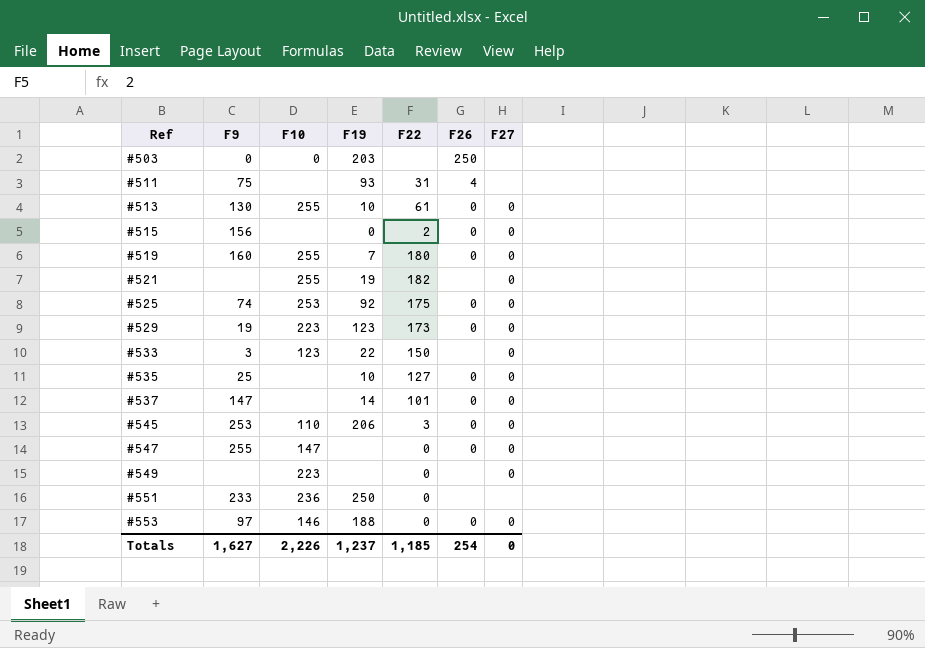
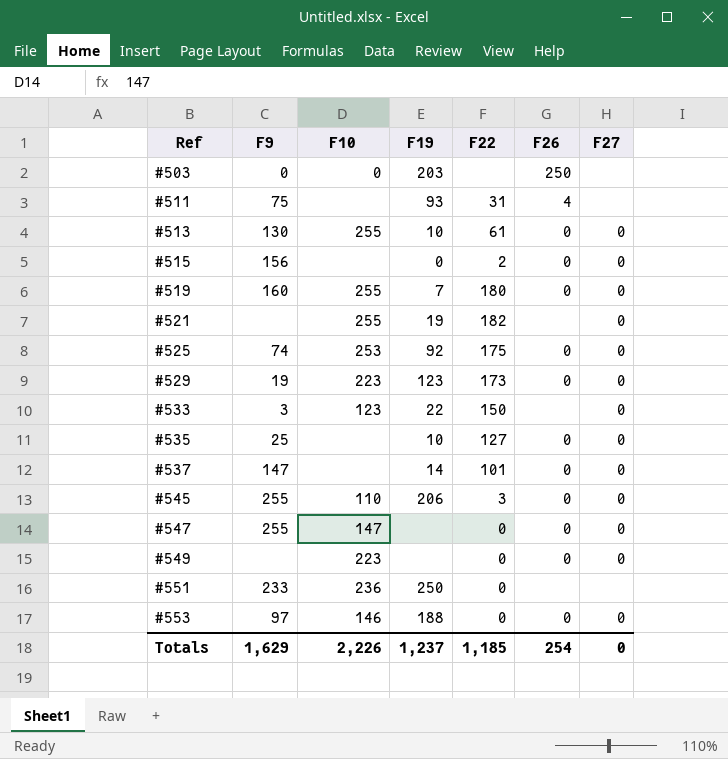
#545 | F9: 253 -> 255
#549 | F26: none -> 0
Totals | F9: 1,627 -> 1,629

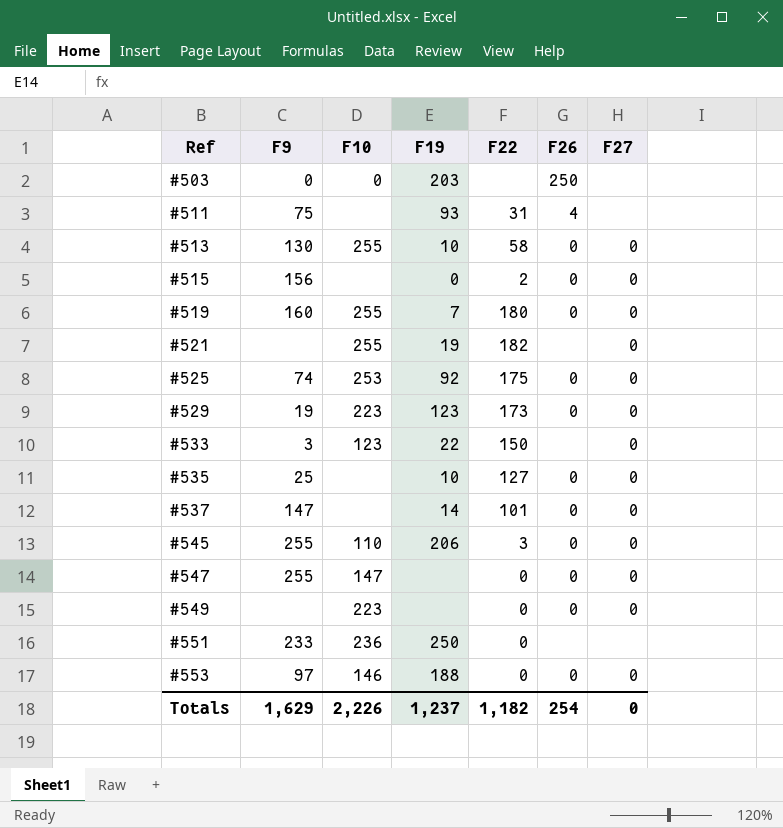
#513 | F22: 61 -> 58
Totals | F22: 1,185 -> 1,182

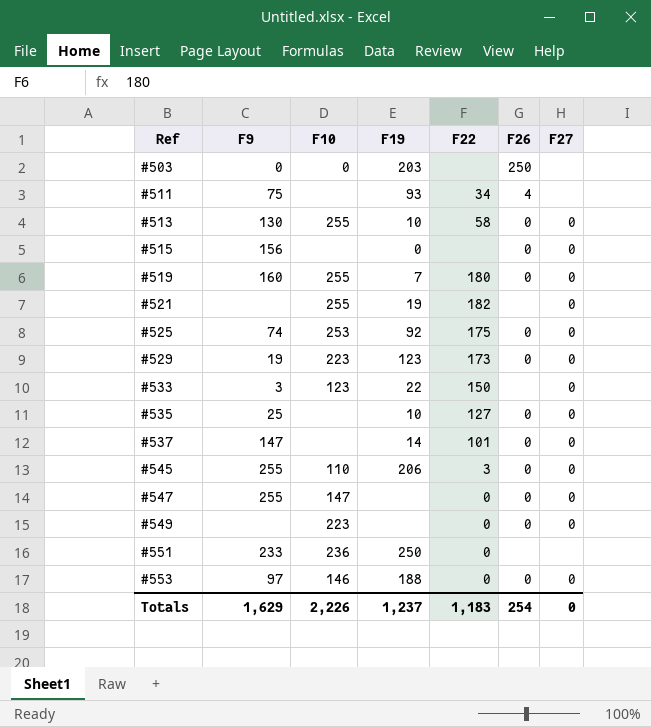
#511 | F22: 31 -> 34
#515 | F22: 2 -> none
Totals | F22: 1,182 -> 1,183

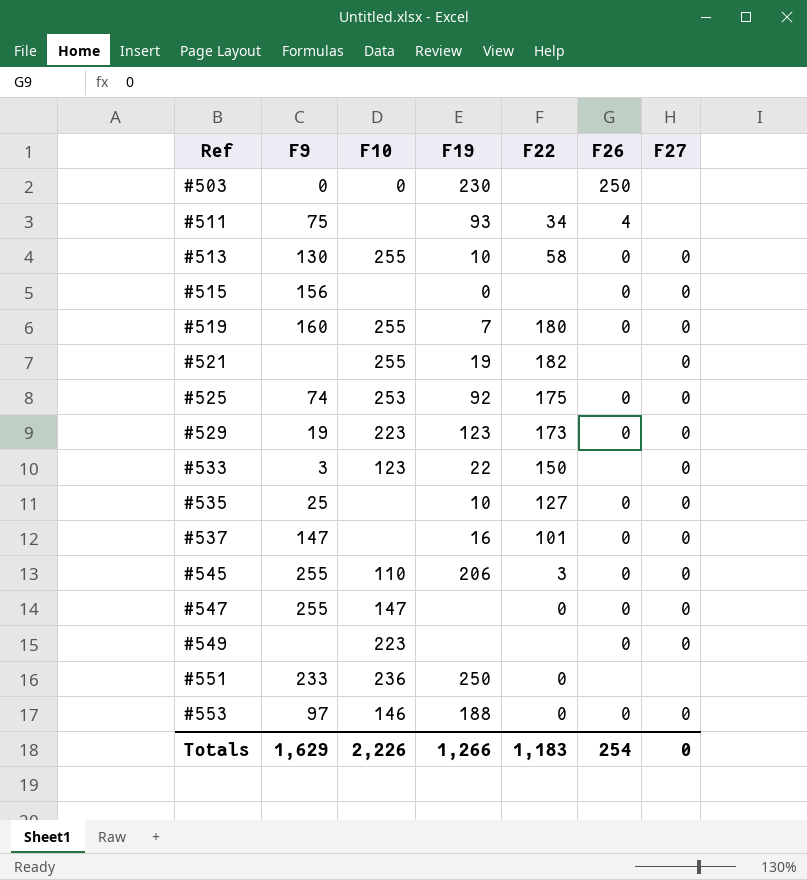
#503 | F19: 203 -> 230
#537 | F19: 14 -> 16
#549 | F22: 0 -> none
Totals | F19: 1,237 -> 1,266

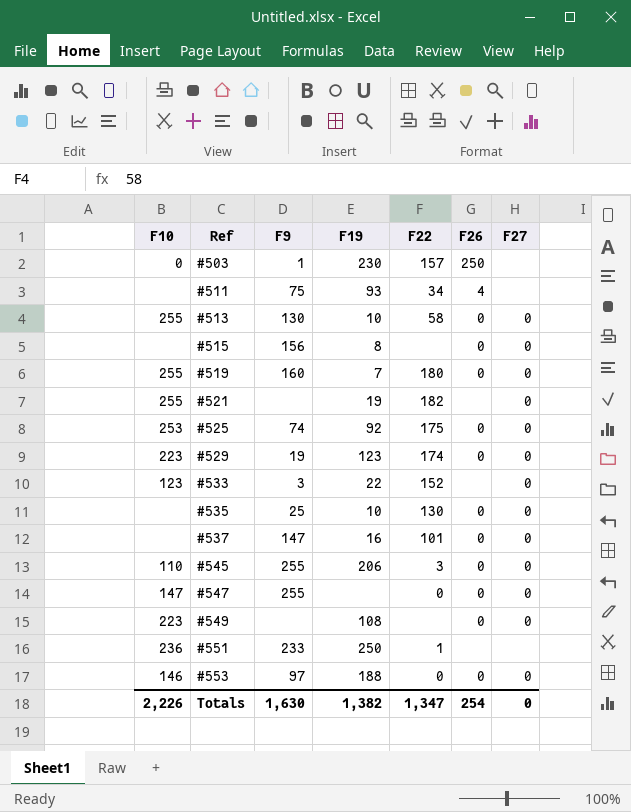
column F10 | position: 3 -> 1
#503 | F9: 0 -> 1
#503 | F22: none -> 157
#515 | F19: 0 -> 8
#529 | F22: 173 -> 174
#533 | F22: 150 -> 152
#535 | F22: 127 -> 130
#549 | F19: none -> 108
#551 | F22: 0 -> 1
Totals | F9: 1,629 -> 1,630
Totals | F19: 1,266 -> 1,382
Totals | F22: 1,183 -> 1,347

